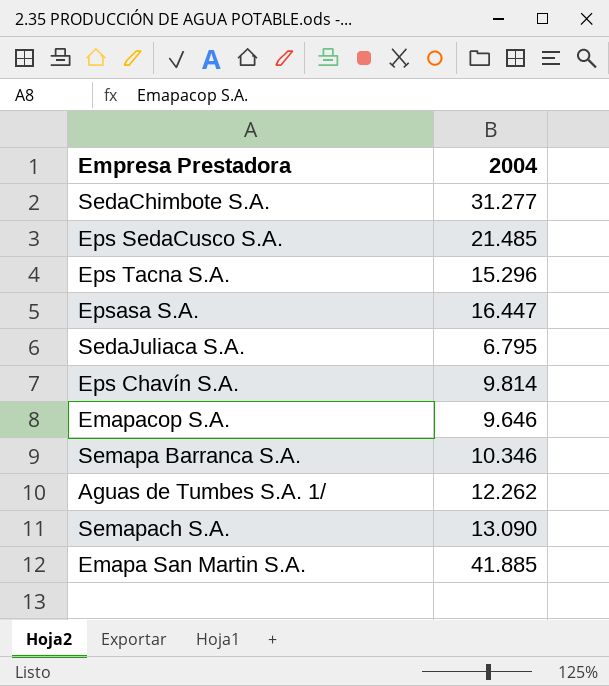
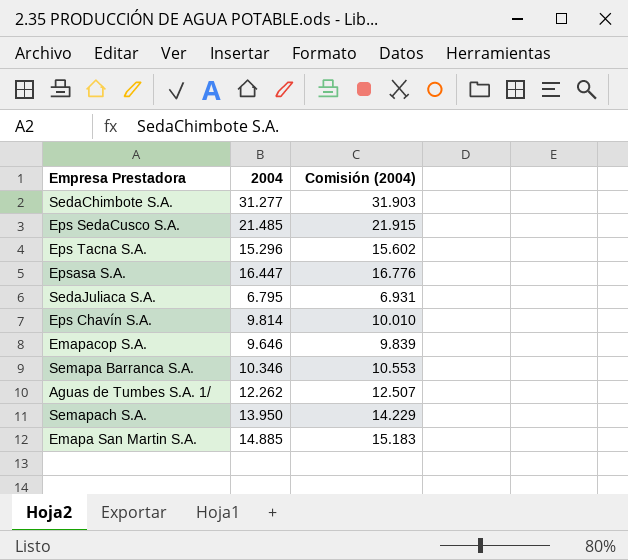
column Comisión (2004) | formula: none -> [2004] * 1,02
Semapach S.A. | 2004: 13.090 -> 13.950
Emapa San Martin S.A. | 2004: 41.885 -> 14.885

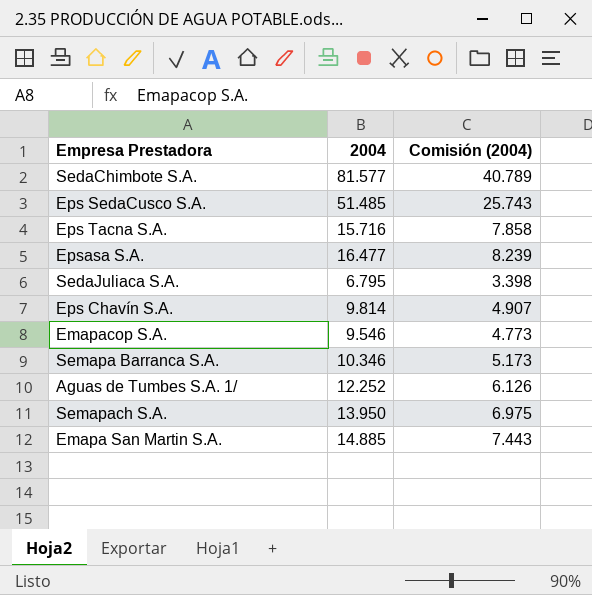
column Comisión (2004) | formula: [2004] * 1,02 -> [2004] * 0,5
SedaChimbote S.A. | 2004: 31.277 -> 81.577
Eps SedaCusco S.A. | 2004: 21.485 -> 51.485
Eps Tacna S.A. | 2004: 15.296 -> 15.716
Epsasa S.A. | 2004: 16.447 -> 16.477
Emapacop S.A. | 2004: 9.646 -> 9.546
Aguas de Tumbes S.A. 1/ | 2004: 12.262 -> 12.252

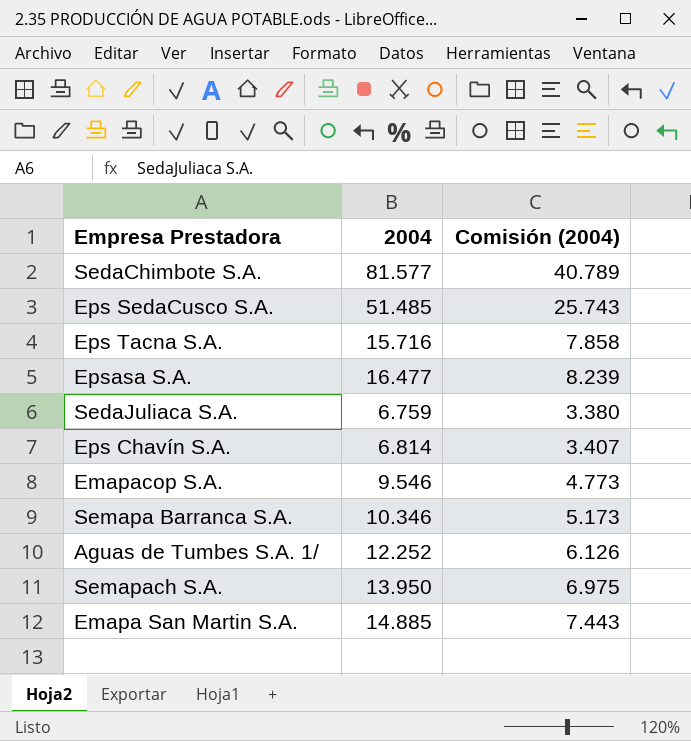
SedaJuliaca S.A. | 2004: 6.795 -> 6.759
SedaJuliaca S.A. | Comisión (2004): 3.398 -> 3.380
Eps Chavín S.A. | 2004: 9.814 -> 6.814
Eps Chavín S.A. | Comisión (2004): 4.907 -> 3.407

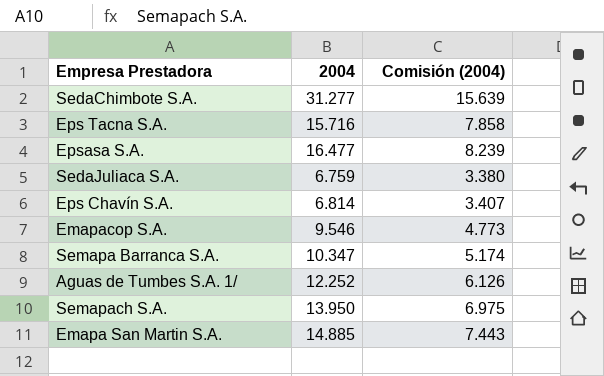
row Eps SedaCusco S.A.: 51.485 | 25.743 -> none
SedaChimbote S.A. | 2004: 81.577 -> 31.277
SedaChimbote S.A. | Comisión (2004): 40.789 -> 15.639
Semapa Barranca S.A. | 2004: 10.346 -> 10.347
Semapa Barranca S.A. | Comisión (2004): 5.173 -> 5.174

